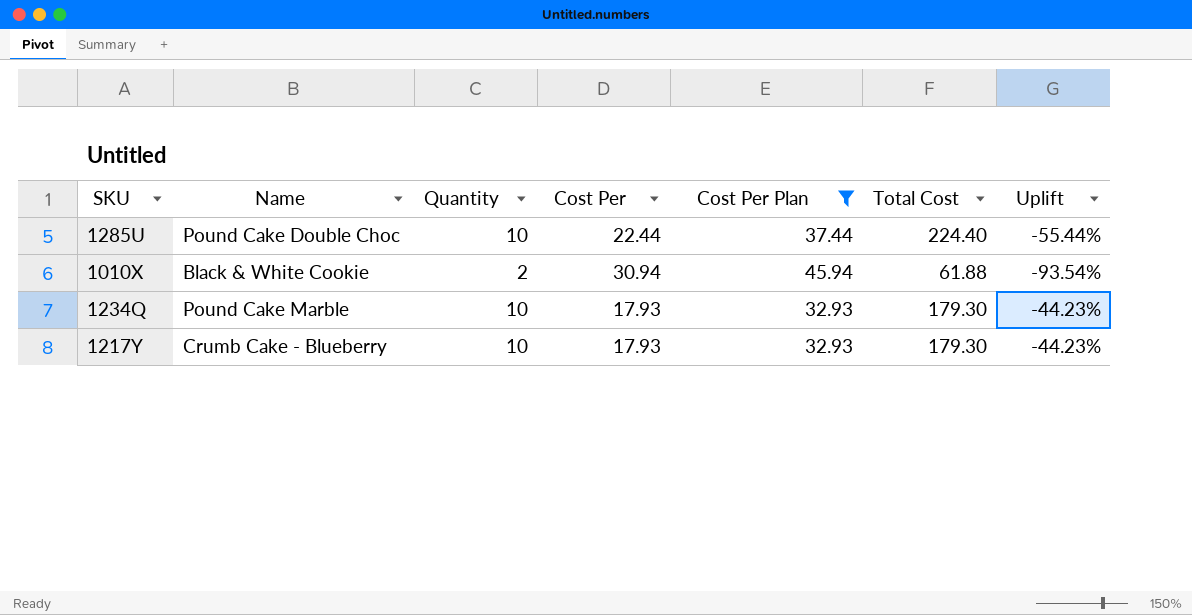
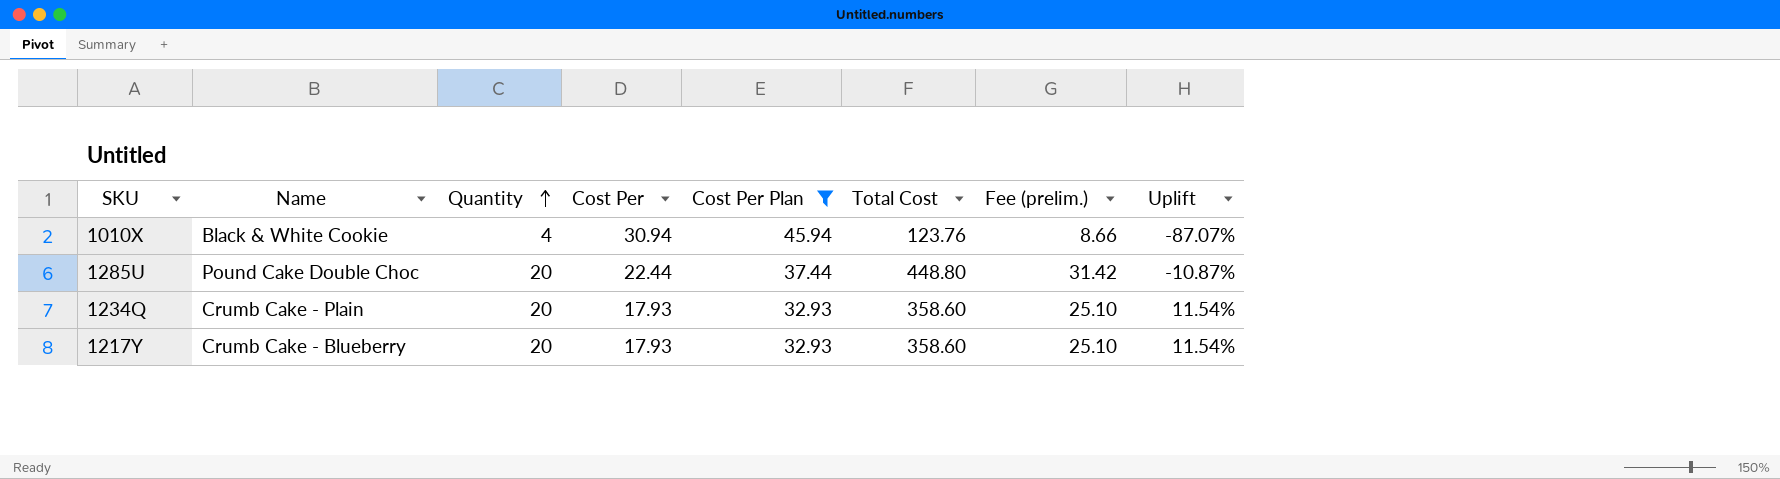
row order: none -> Quantity ascending
column Fee (prelim.) | formula: none -> [Total Cost] * 0.07
1010X | Quantity: 2 -> 4
1010X | Total Cost: 61.88 -> 123.76
1010X | Uplift: -93.54% -> -87.07%
1285U | Quantity: 10 -> 20
1285U | Total Cost: 224.40 -> 448.80
1285U | Uplift: -55.44% -> -10.87%
1234Q | Name: Pound Cake Marble -> Crumb Cake - Plain
1234Q | Quantity: 10 -> 20
1234Q | Total Cost: 179.30 -> 358.60
1234Q | Uplift: -44.23% -> 11.54%
1217Y | Quantity: 10 -> 20
1217Y | Total Cost: 179.30 -> 358.60
1217Y | Uplift: -44.23% -> 11.54%

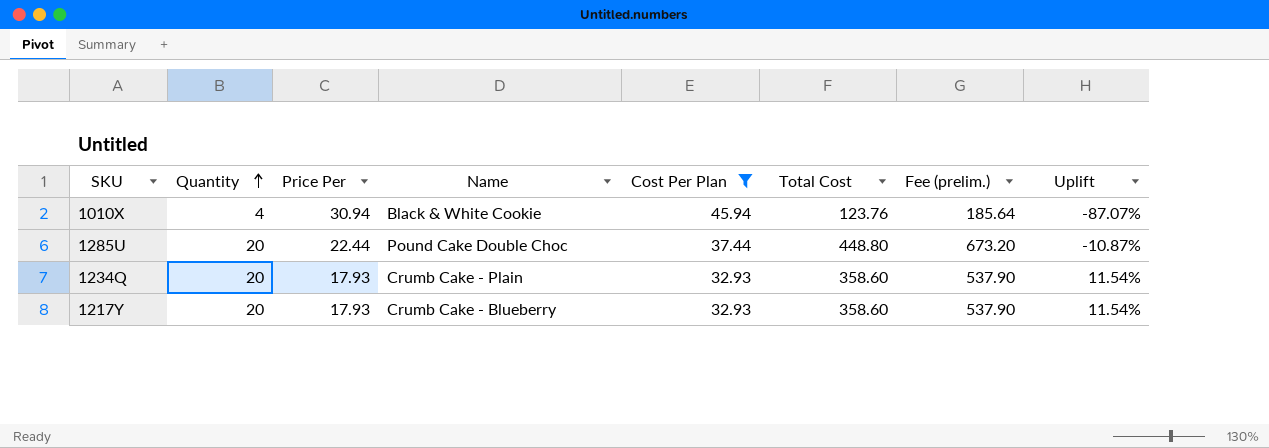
column name: Cost Per -> Price Per
column Name | position: 2 -> 4
column Fee (prelim.) | formula: [Total Cost] * 0.07 -> [Total Cost] * 1.5

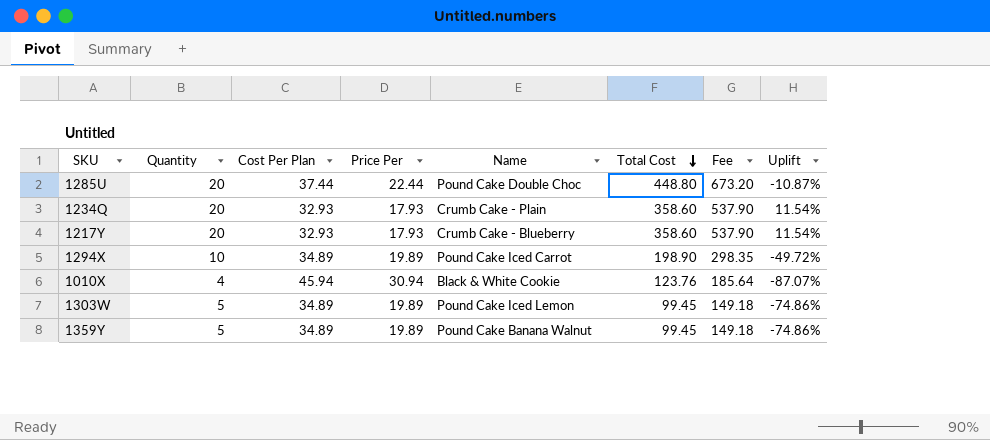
filter: Cost Per Plan != 34.89 -> none
row order: Quantity ascending -> Total Cost descending
column Cost Per Plan | position: 5 -> 3
column name: Fee (prelim.) -> Fee

